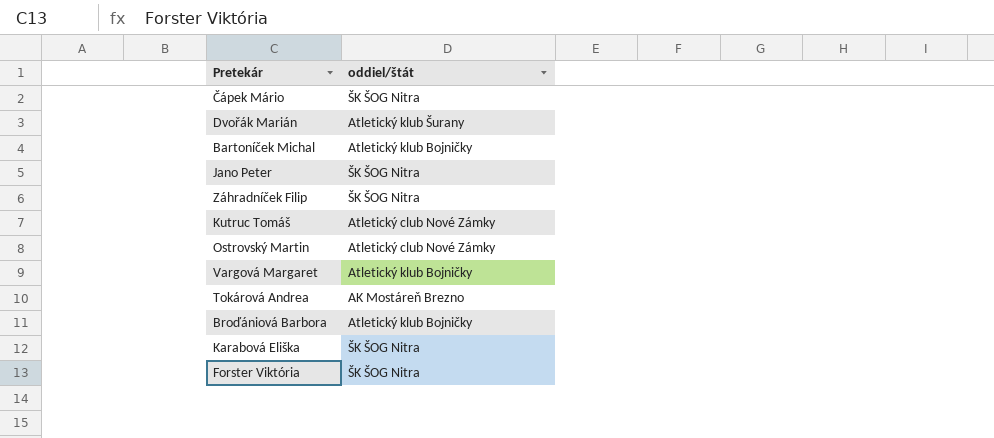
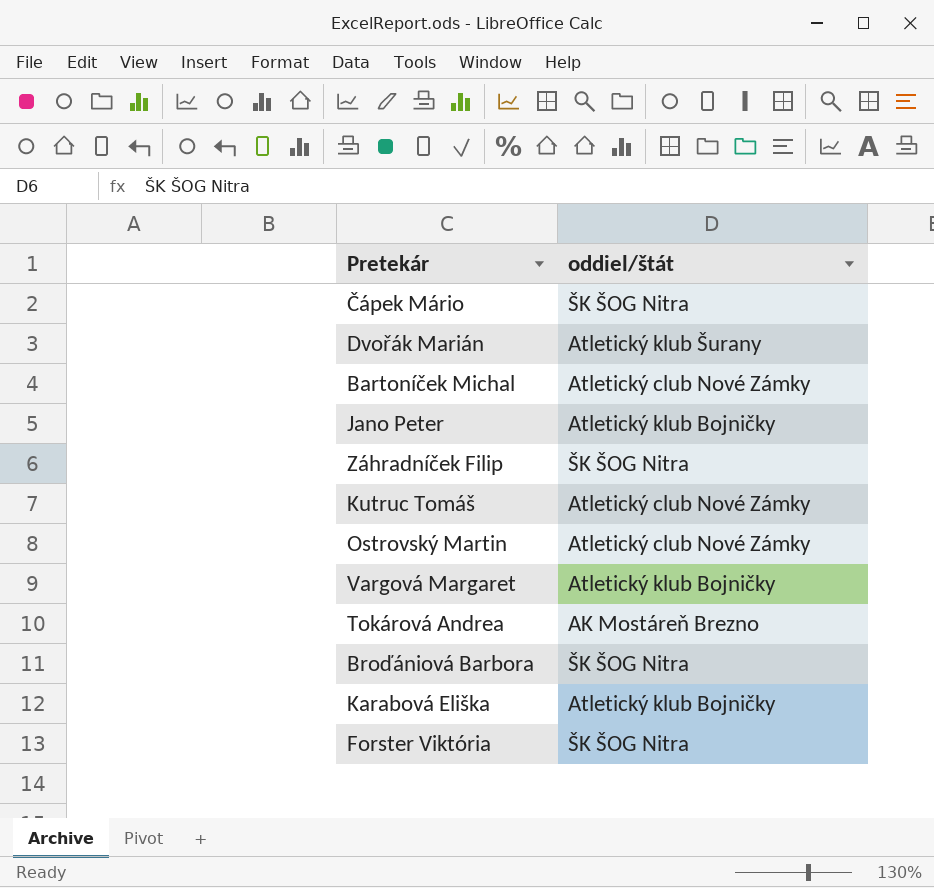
Bartoníček Michal | oddiel/štát: Atletický klub Bojničky -> Atletický club Nové Zámky
Jano Peter | oddiel/štát: ŠK ŠOG Nitra -> Atletický klub Bojničky
Broďániová Barbora | oddiel/štát: Atletický klub Bojničky -> ŠK ŠOG Nitra
Karabová Eliška | oddiel/štát: ŠK ŠOG Nitra -> Atletický klub Bojničky

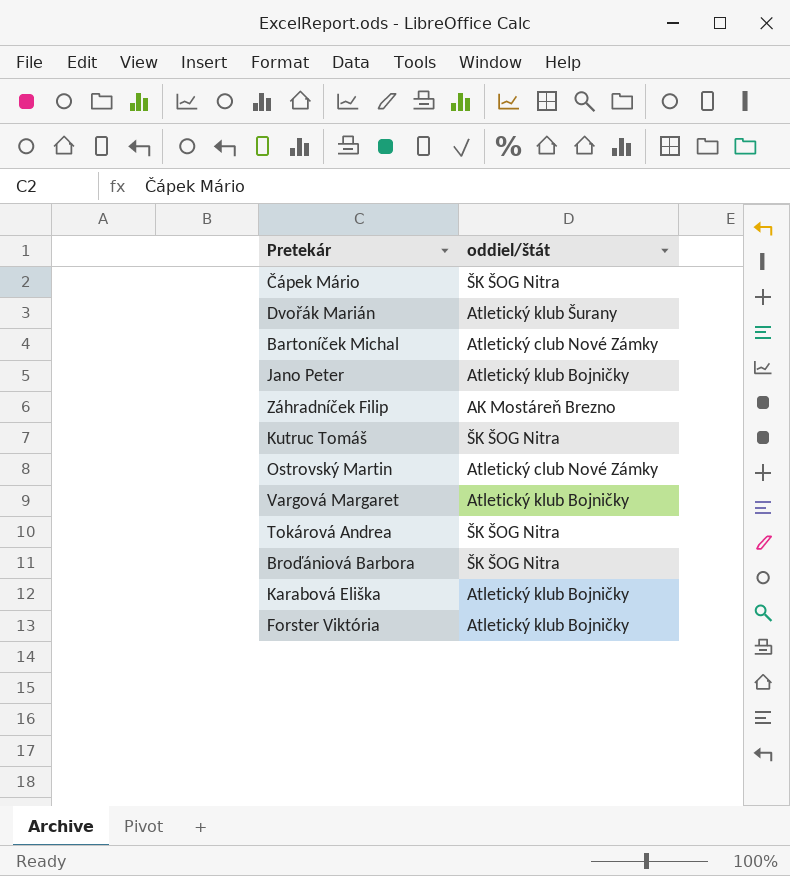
Záhradníček Filip | oddiel/štát: ŠK ŠOG Nitra -> AK Mostáreň Brezno
Kutruc Tomáš | oddiel/štát: Atletický club Nové Zámky -> ŠK ŠOG Nitra
Tokárová Andrea | oddiel/štát: AK Mostáreň Brezno -> ŠK ŠOG Nitra
Forster Viktória | oddiel/štát: ŠK ŠOG Nitra -> Atletický klub Bojničky

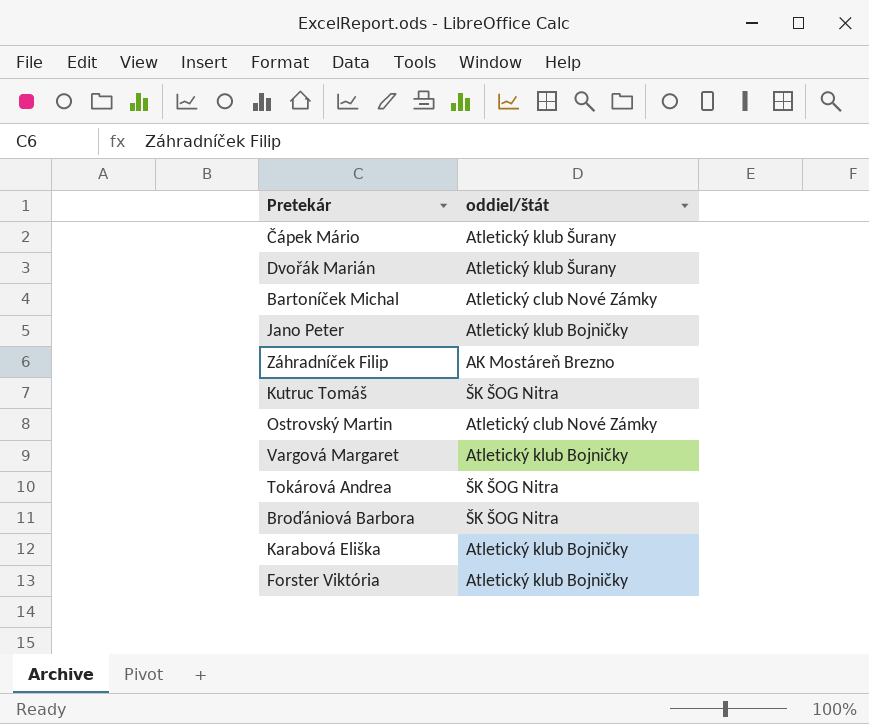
Čápek Mário | oddiel/štát: ŠK ŠOG Nitra -> Atletický klub Šurany

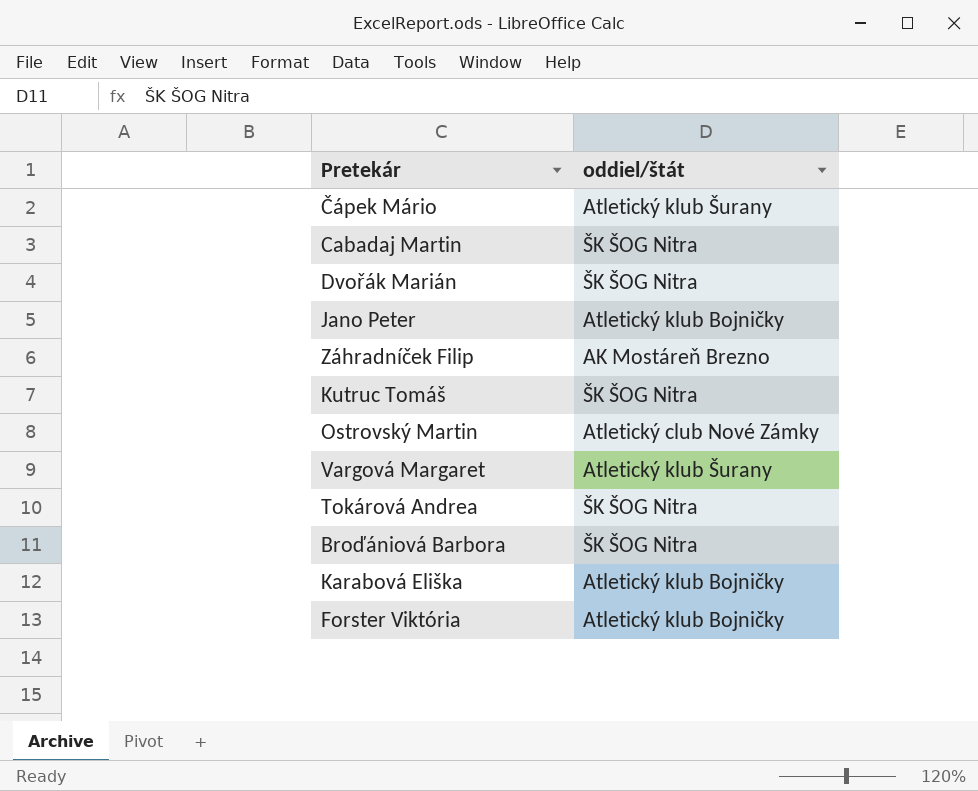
row Bartoníček Michal: Atletický club Nové Zámky -> none
row Cabadaj Martin: none -> ŠK ŠOG Nitra
Dvořák Marián | oddiel/štát: Atletický klub Šurany -> ŠK ŠOG Nitra
Vargová Margaret | oddiel/štát: Atletický klub Bojničky -> Atletický klub Šurany

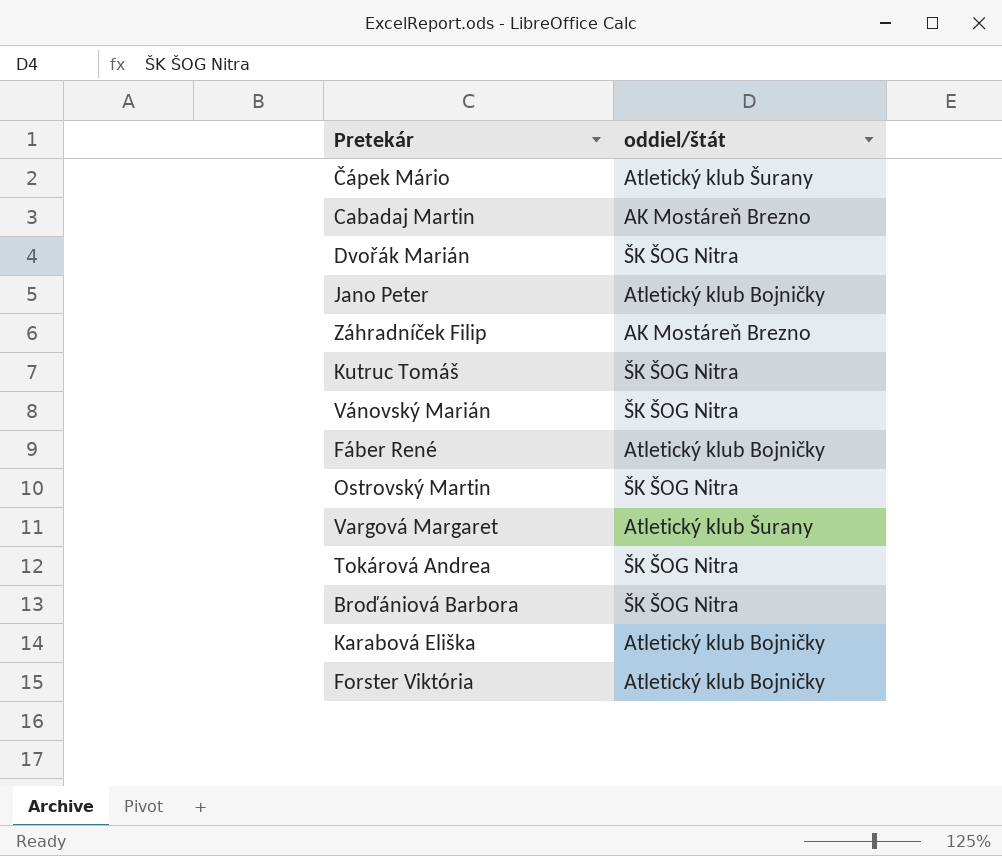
Cabadaj Martin | oddiel/štát: ŠK ŠOG Nitra -> AK Mostáreň Brezno
row Vánovský Marián: none -> ŠK ŠOG Nitra
row Fáber René: none -> Atletický klub Bojničky
Ostrovský Martin | oddiel/štát: Atletický club Nové Zámky -> ŠK ŠOG Nitra

